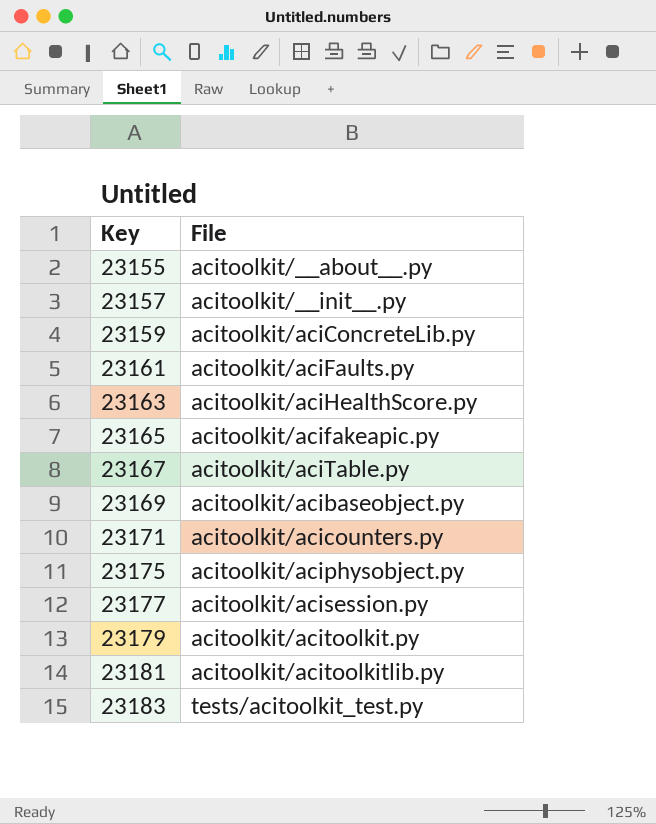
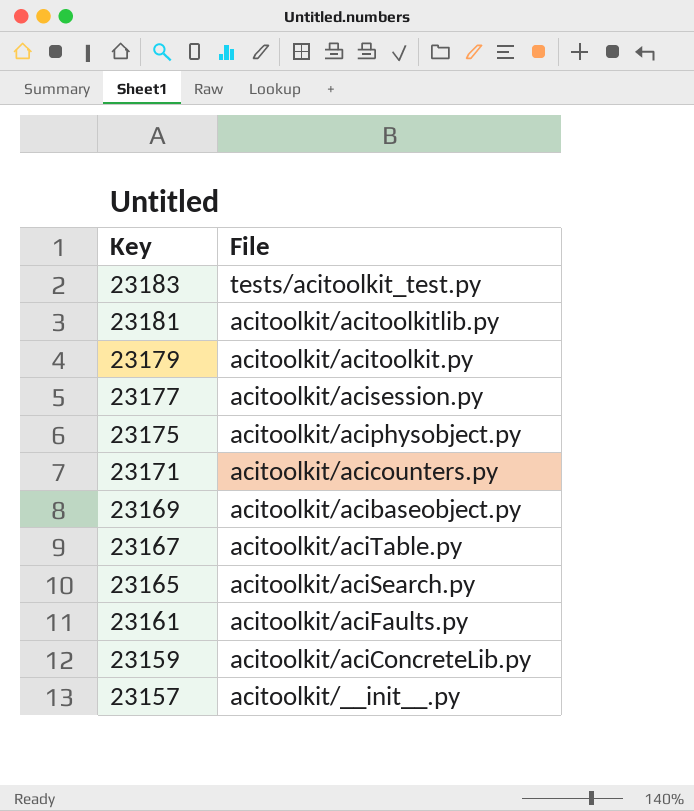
row order: Key ascending -> Key descending
row 23155: acitoolkit/__about__.py -> none
row 23163: acitoolkit/aciHealthScore.py -> none
23165 | File: acitoolkit/acifakeapic.py -> acitoolkit/aciSearch.py

